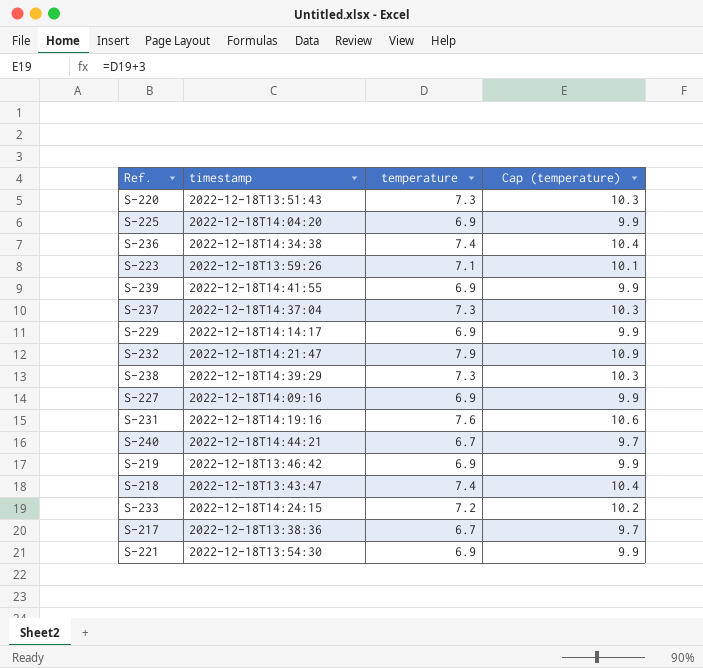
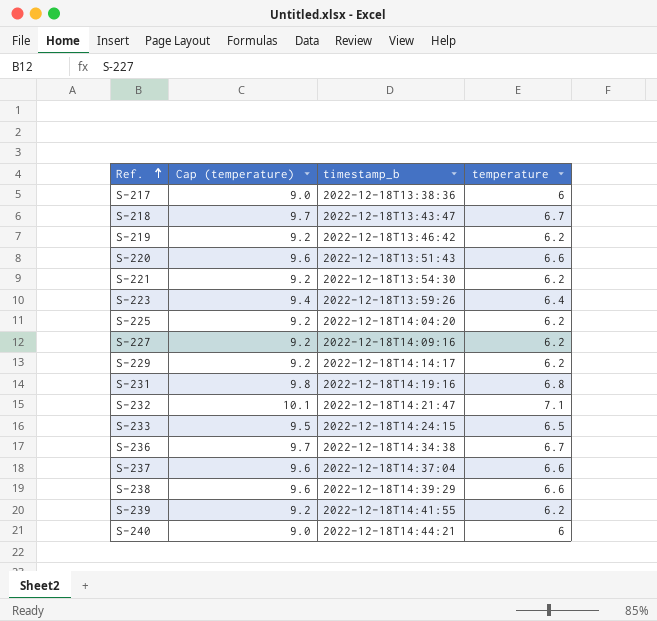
row order: none -> Ref. ascending
column Cap (temperature) | position: 4 -> 2
column name: timestamp -> timestamp_b
S-217 | Cap (temperature): 9.7 -> 9.0
S-217 | temperature: 6.7 -> 6
S-218 | Cap (temperature): 10.4 -> 9.7
S-218 | temperature: 7.4 -> 6.7
S-219 | Cap (temperature): 9.9 -> 9.2
S-219 | temperature: 6.9 -> 6.2
S-220 | Cap (temperature): 10.3 -> 9.6
S-220 | temperature: 7.3 -> 6.6
S-221 | Cap (temperature): 9.9 -> 9.2
S-221 | temperature: 6.9 -> 6.2
S-223 | Cap (temperature): 10.1 -> 9.4
S-223 | temperature: 7.1 -> 6.4
S-225 | Cap (temperature): 9.9 -> 9.2
S-225 | temperature: 6.9 -> 6.2
S-227 | Cap (temperature): 9.9 -> 9.2
S-227 | temperature: 6.9 -> 6.2
S-229 | Cap (temperature): 9.9 -> 9.2
S-229 | temperature: 6.9 -> 6.2
S-231 | Cap (temperature): 10.6 -> 9.8
S-231 | temperature: 7.6 -> 6.8
S-232 | Cap (temperature): 10.9 -> 10.1
S-232 | temperature: 7.9 -> 7.1
S-233 | Cap (temperature): 10.2 -> 9.5
S-233 | temperature: 7.2 -> 6.5
S-236 | Cap (temperature): 10.4 -> 9.7
S-236 | temperature: 7.4 -> 6.7
S-237 | Cap (temperature): 10.3 -> 9.6
S-237 | temperature: 7.3 -> 6.6
S-238 | Cap (temperature): 10.3 -> 9.6
S-238 | temperature: 7.3 -> 6.6
S-239 | Cap (temperature): 9.9 -> 9.2
S-239 | temperature: 6.9 -> 6.2
S-240 | Cap (temperature): 9.7 -> 9.0
S-240 | temperature: 6.7 -> 6

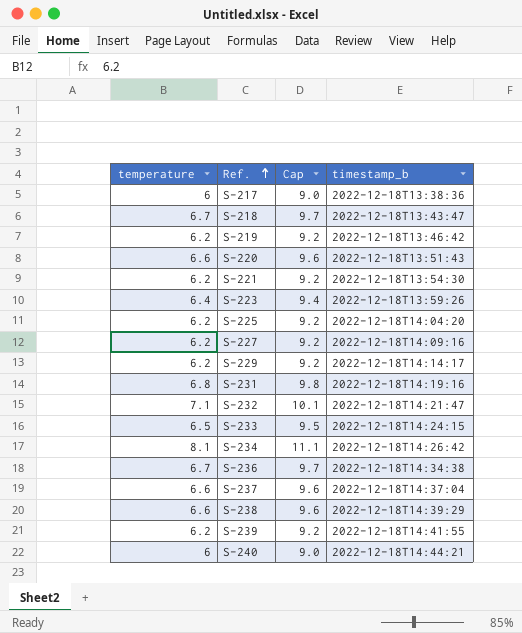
column temperature | position: 4 -> 1
column name: Cap (temperature) -> Cap
row S-234: none -> 8.1 | 11.1 | 2022-12-18T14:26:42

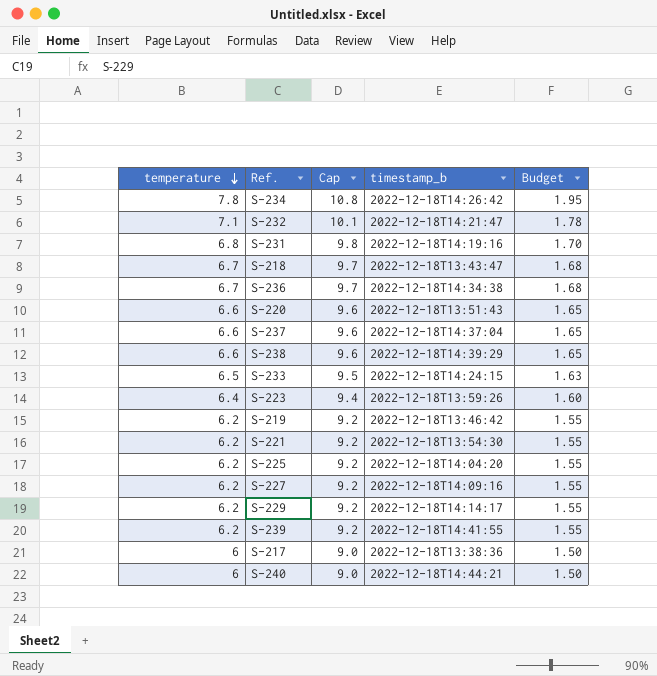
row order: Ref. ascending -> temperature descending
column Budget | formula: none -> [temperature] * 0.25
S-234 | temperature: 8.1 -> 7.8
S-234 | Cap: 11.1 -> 10.8

